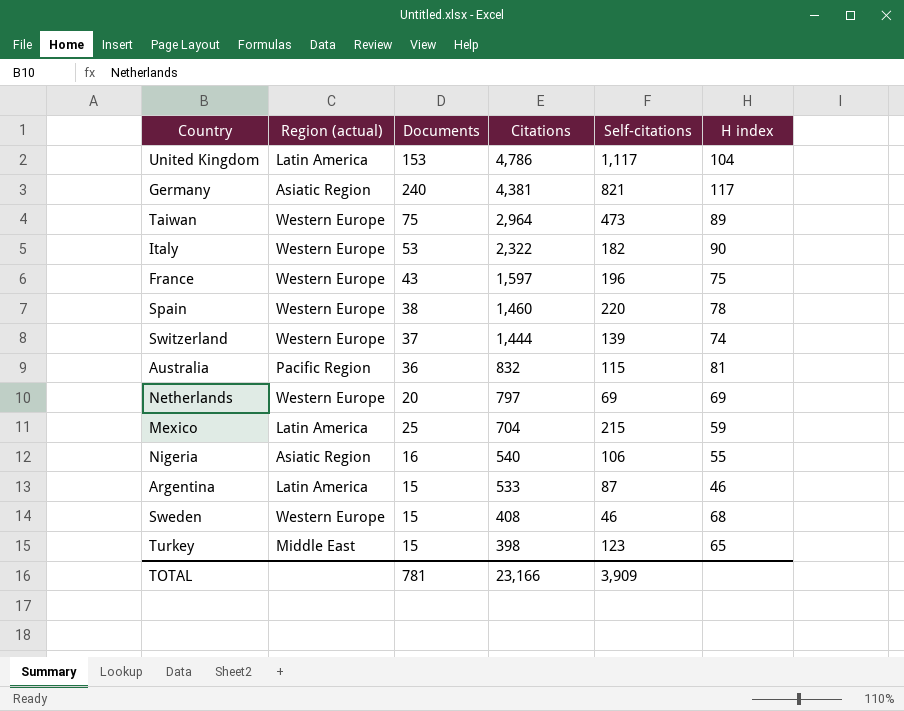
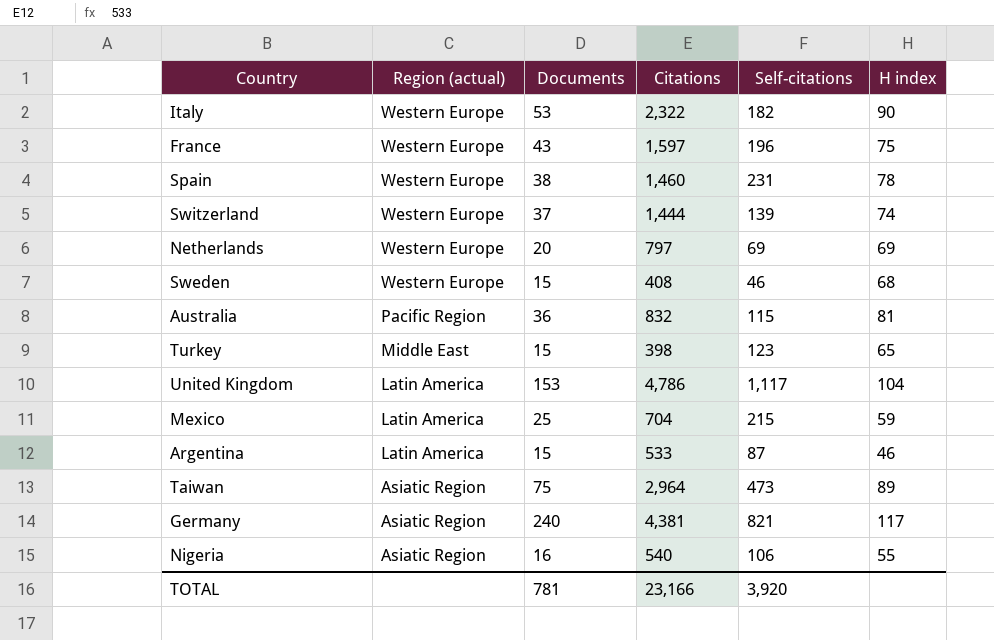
row order: Citations descending -> Region (actual) descending
Spain | Self-citations: 220 -> 231
Taiwan | Region (actual): Western Europe -> Asiatic Region
TOTAL | Self-citations: 3,909 -> 3,920

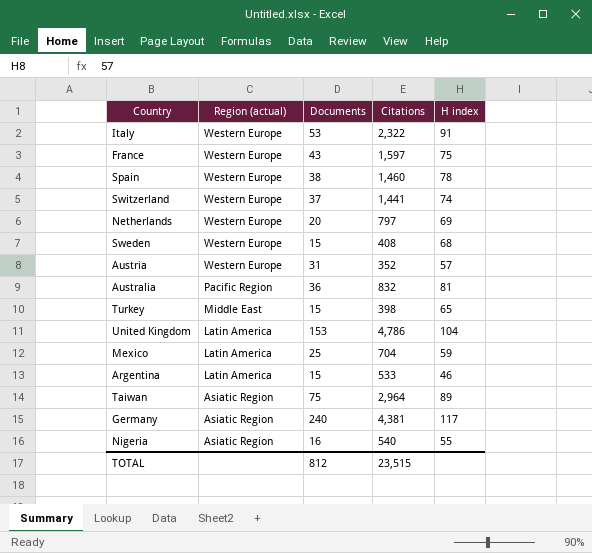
column Self-citations | position: 5 -> none
Italy | H index: 90 -> 91
Switzerland | Citations: 1,444 -> 1,441
row Austria: none -> Western Europe | 31 | 352 | 57
TOTAL | Documents: 781 -> 812
TOTAL | Citations: 23,166 -> 23,515

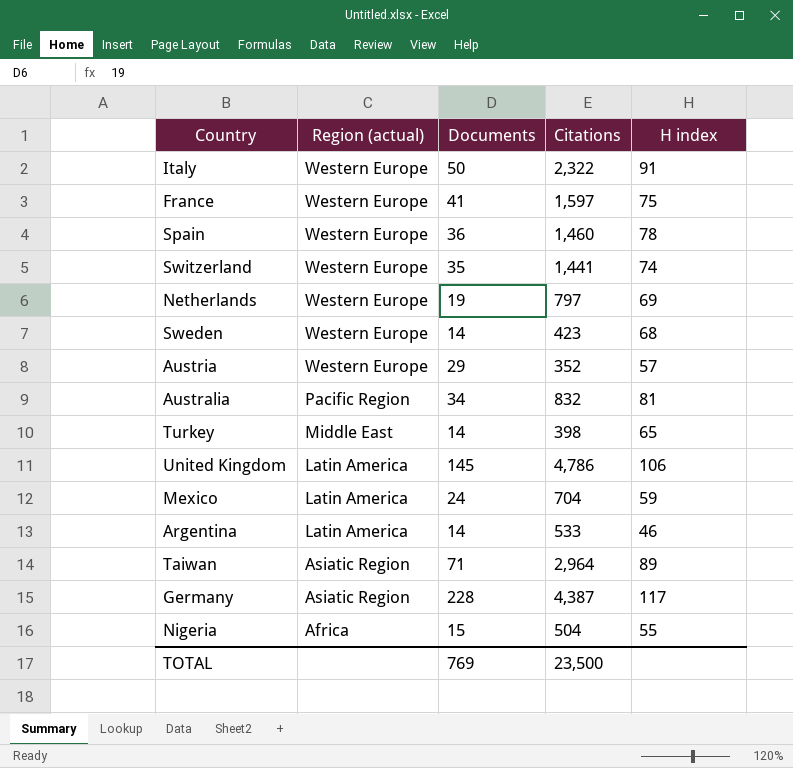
Italy | Documents: 53 -> 50
France | Documents: 43 -> 41
Spain | Documents: 38 -> 36
Switzerland | Documents: 37 -> 35
Netherlands | Documents: 20 -> 19
Sweden | Documents: 15 -> 14
Sweden | Citations: 408 -> 423
Austria | Documents: 31 -> 29
Australia | Documents: 36 -> 34
Turkey | Documents: 15 -> 14
United Kingdom | Documents: 153 -> 145
United Kingdom | H index: 104 -> 106
Mexico | Documents: 25 -> 24
Argentina | Documents: 15 -> 14
Taiwan | Documents: 75 -> 71
Germany | Documents: 240 -> 228
Germany | Citations: 4,381 -> 4,387
Nigeria | Region (actual): Asiatic Region -> Africa
Nigeria | Documents: 16 -> 15
Nigeria | Citations: 540 -> 504
TOTAL | Documents: 812 -> 769
TOTAL | Citations: 23,515 -> 23,500

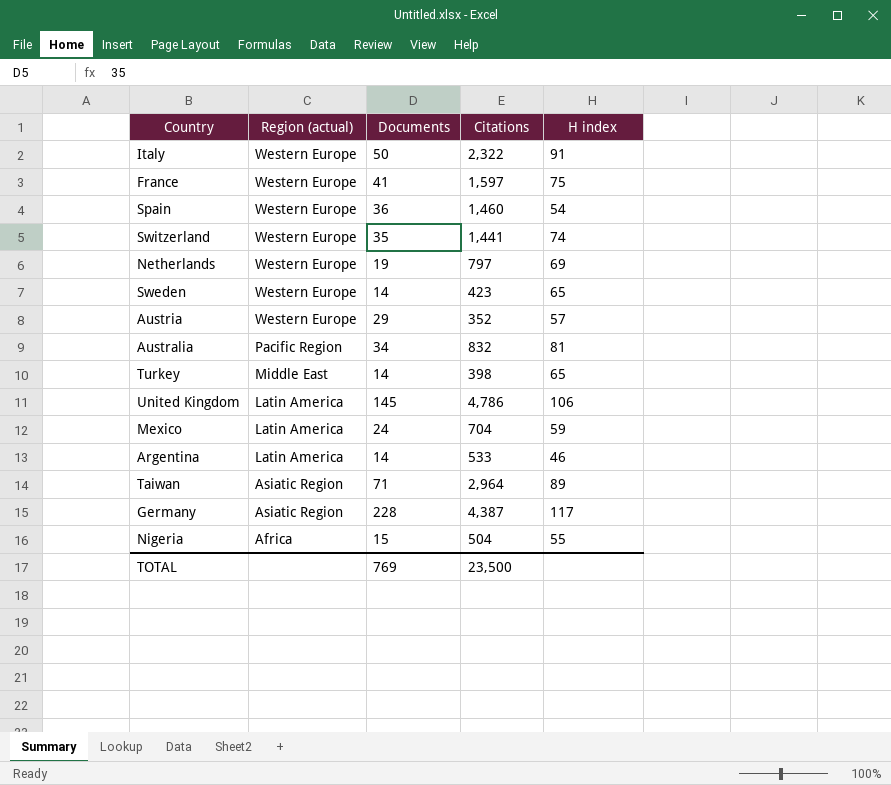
Spain | H index: 78 -> 54
Sweden | H index: 68 -> 65

